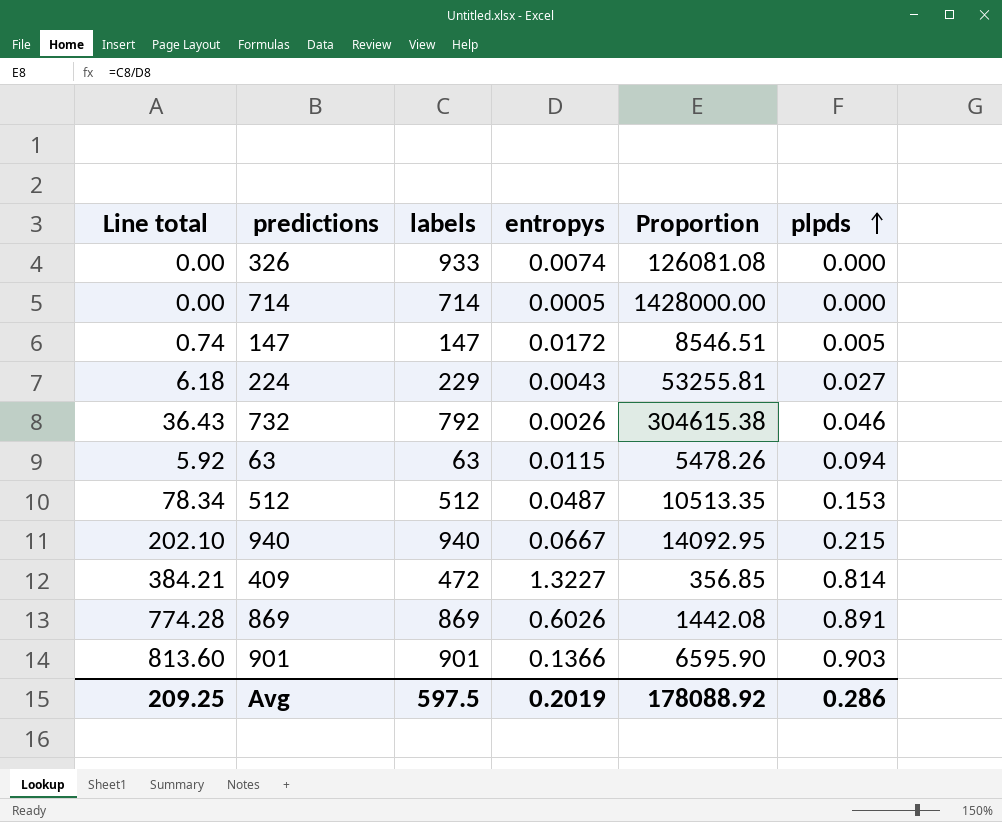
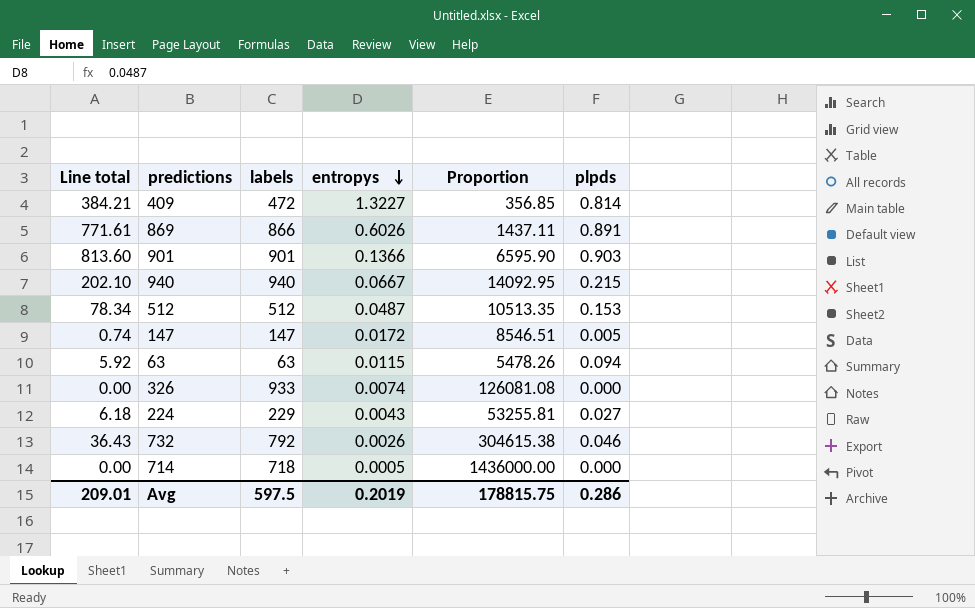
row order: plpds ascending -> entropys descending
869 | Line total: 774.28 -> 771.61
869 | labels: 869 -> 866
869 | Proportion: 1442.08 -> 1437.11
714 | labels: 714 -> 718
714 | Proportion: 1428000.00 -> 1436000.00
Avg | Line total: 209.25 -> 209.01
Avg | Proportion: 178088.92 -> 178815.75

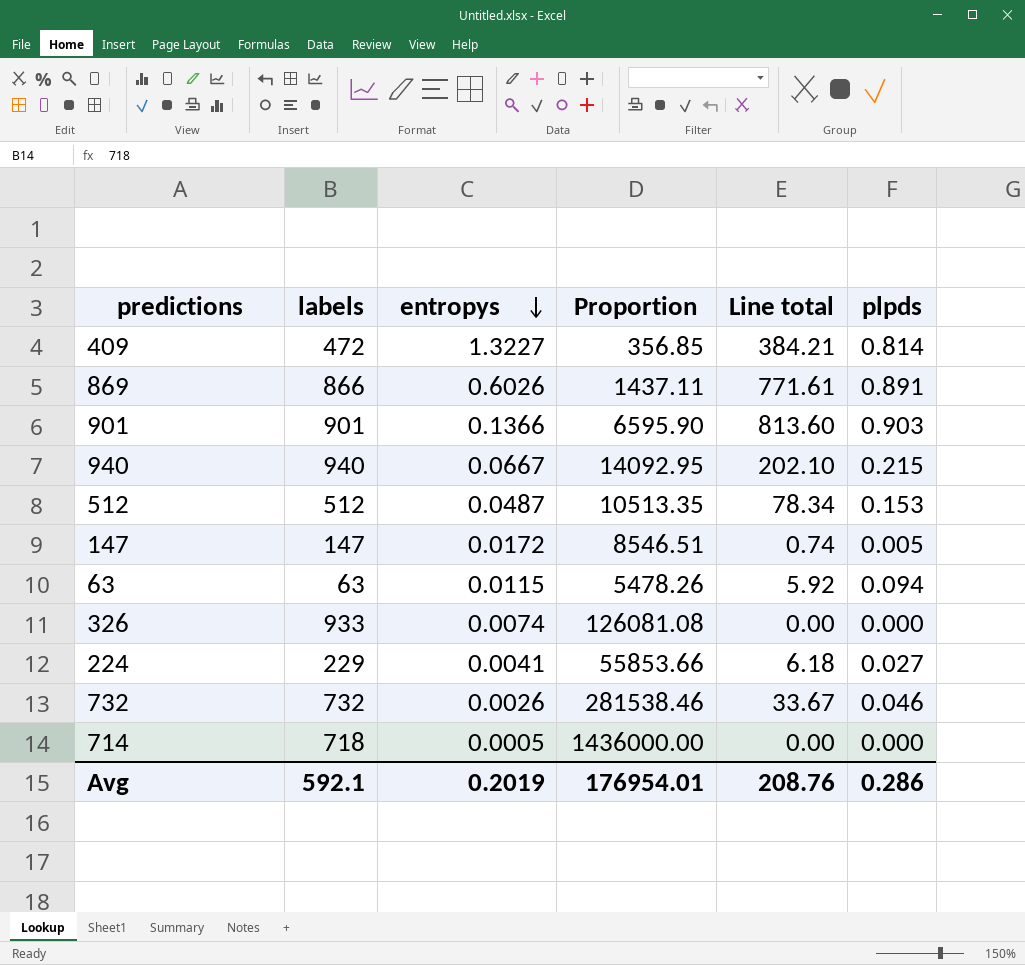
column Line total | position: 1 -> 5
224 | entropys: 0.0043 -> 0.0041
224 | Proportion: 53255.81 -> 55853.66
732 | labels: 792 -> 732
732 | Proportion: 304615.38 -> 281538.46
732 | Line total: 36.43 -> 33.67
Avg | labels: 597.5 -> 592.1
Avg | Proportion: 178815.75 -> 176954.01
Avg | Line total: 209.01 -> 208.76

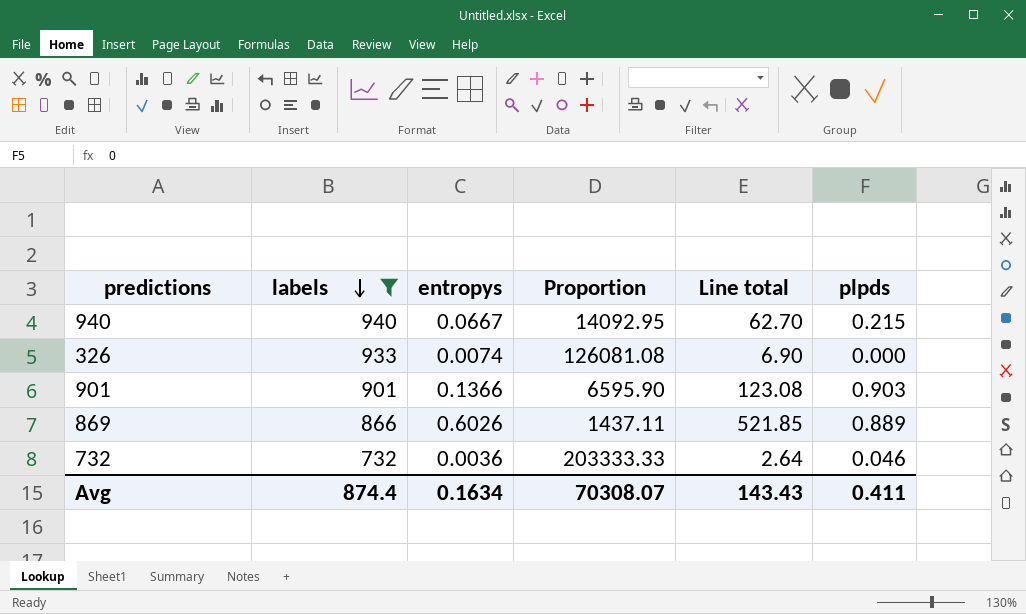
filter: none -> labels >= 732
row order: entropys descending -> labels descending
column Line total | formula: [labels] * [plpds] -> [labels] * [entropys]
869 | plpds: 0.891 -> 0.889
732 | entropys: 0.0026 -> 0.0036
732 | Proportion: 281538.46 -> 203333.33
Avg | labels: 592.1 -> 874.4
Avg | entropys: 0.2019 -> 0.1634
Avg | Proportion: 176954.01 -> 70308.07
Avg | Line total: 208.76 -> 143.43
Avg | plpds: 0.286 -> 0.411

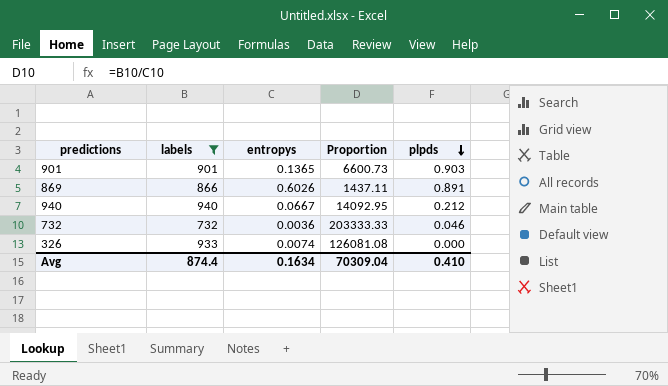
row order: labels descending -> plpds descending
column Line total | formula: [labels] * [entropys] -> none
901 | entropys: 0.1366 -> 0.1365
901 | Proportion: 6595.90 -> 6600.73
869 | plpds: 0.889 -> 0.891
940 | plpds: 0.215 -> 0.212
Avg | Proportion: 70308.07 -> 70309.04
Avg | plpds: 0.411 -> 0.410

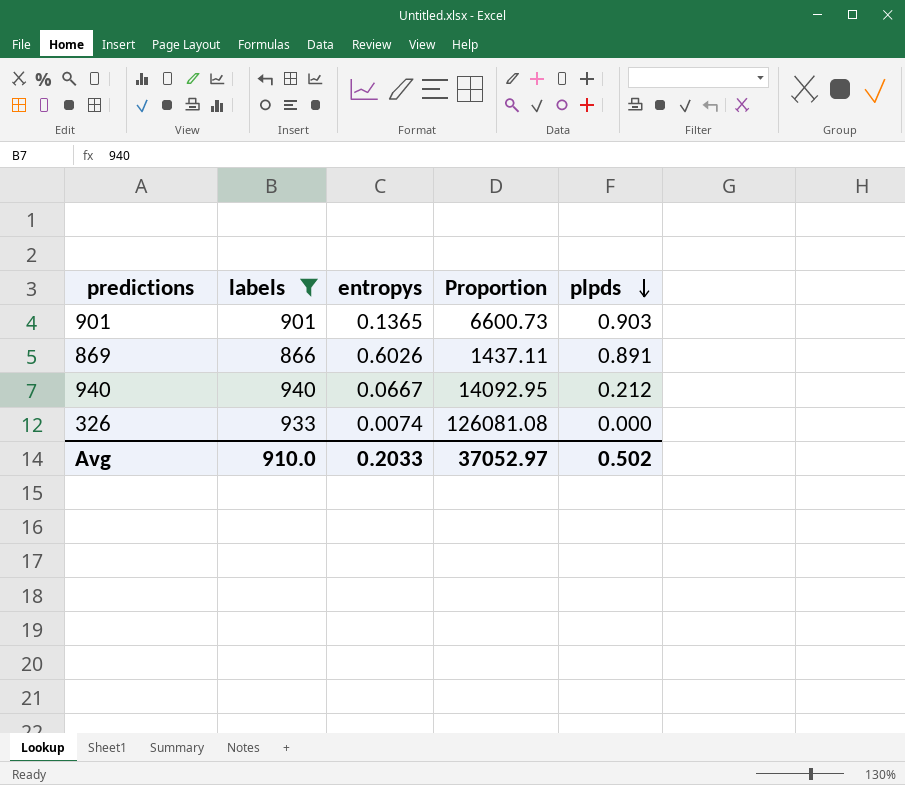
row 732: 732 | 0.0036 | 203333.33 | 0.046 -> none
Avg | labels: 874.4 -> 910.0
Avg | entropys: 0.1634 -> 0.2033
Avg | Proportion: 70309.04 -> 37052.97
Avg | plpds: 0.410 -> 0.502

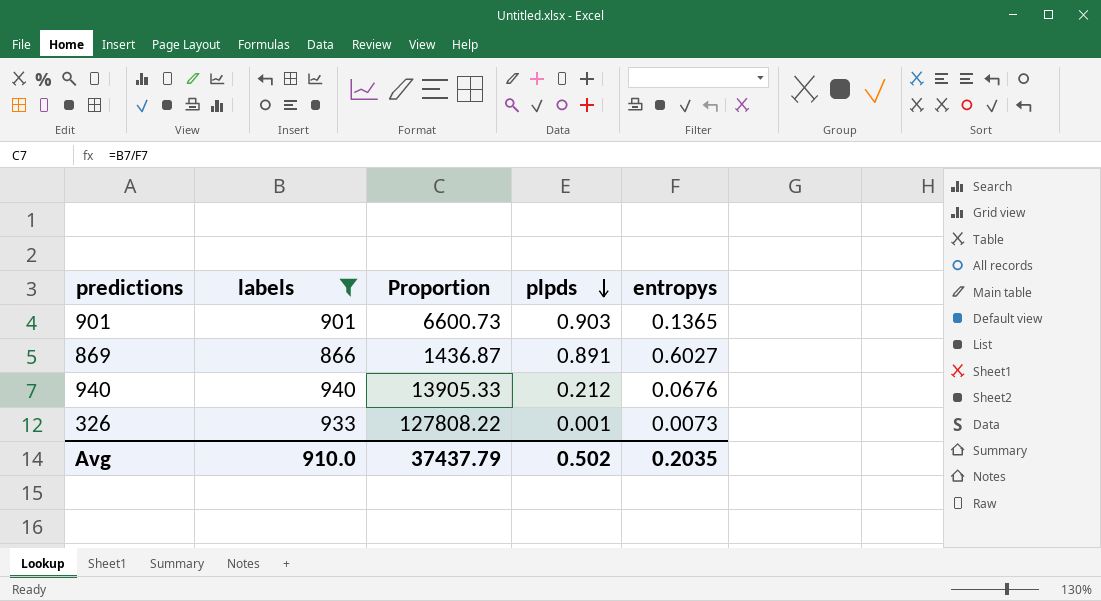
column entropys | position: 3 -> 5
869 | Proportion: 1437.11 -> 1436.87
869 | entropys: 0.6026 -> 0.6027
940 | Proportion: 14092.95 -> 13905.33
940 | entropys: 0.0667 -> 0.0676
326 | Proportion: 126081.08 -> 127808.22
326 | plpds: 0.000 -> 0.001
326 | entropys: 0.0074 -> 0.0073
Avg | Proportion: 37052.97 -> 37437.79
Avg | entropys: 0.2033 -> 0.2035

